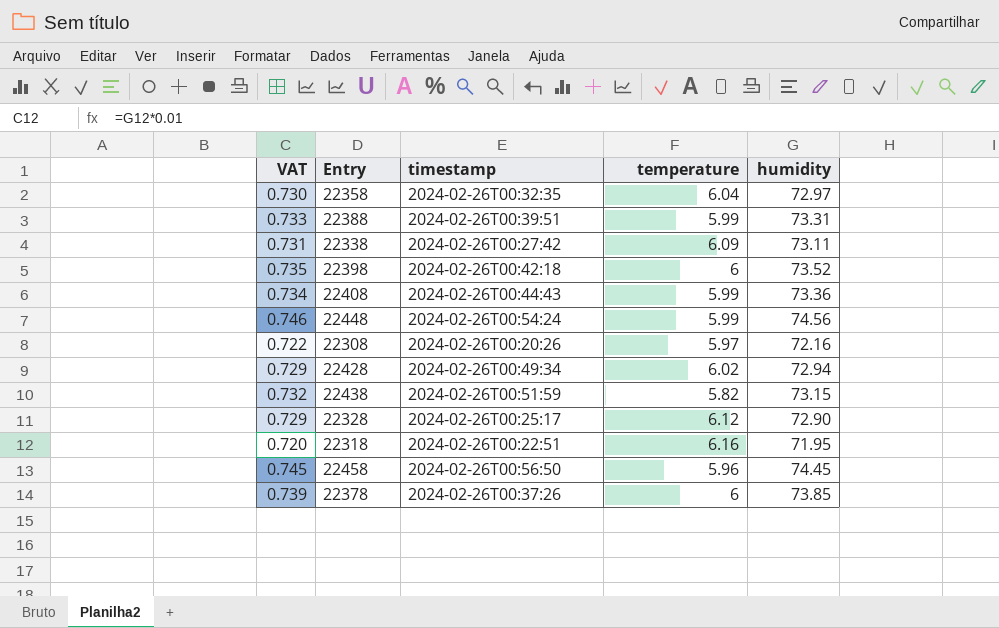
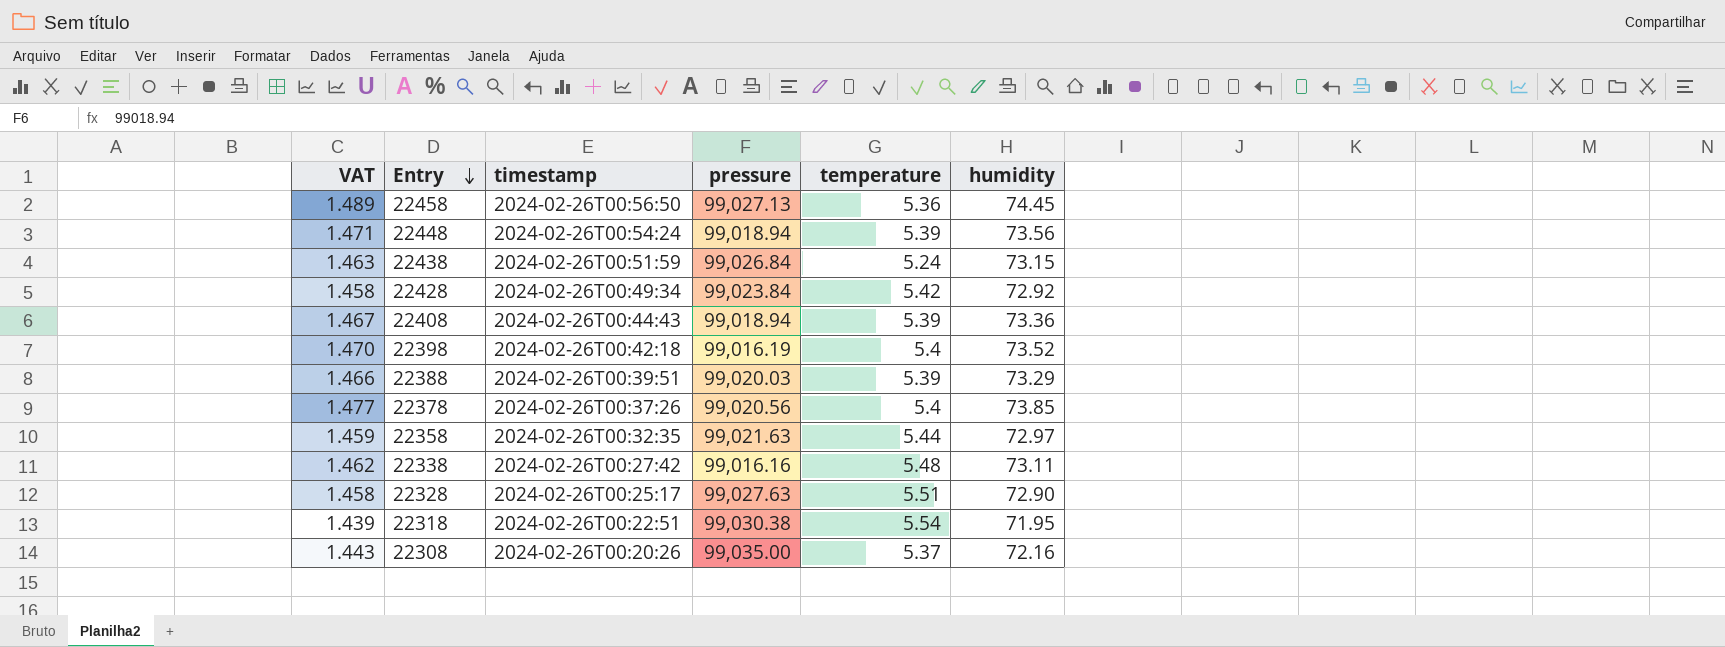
row order: none -> Entry descending
column VAT | formula: [humidity] * 0.01 -> [humidity] * 0.02
column pressure | position: none -> 4
22458 | temperature: 5.96 -> 5.36
22448 | temperature: 5.99 -> 5.39
22448 | humidity: 74.56 -> 73.56
22438 | temperature: 5.82 -> 5.24
22428 | temperature: 6.02 -> 5.42
22428 | humidity: 72.94 -> 72.92
22408 | temperature: 5.99 -> 5.39
22398 | temperature: 6 -> 5.4
22388 | temperature: 5.99 -> 5.39
22388 | humidity: 73.31 -> 73.29
22378 | temperature: 6 -> 5.4
22358 | temperature: 6.04 -> 5.44
22338 | temperature: 6.09 -> 5.48
22328 | temperature: 6.12 -> 5.51
22318 | temperature: 6.16 -> 5.54
22308 | temperature: 5.97 -> 5.37

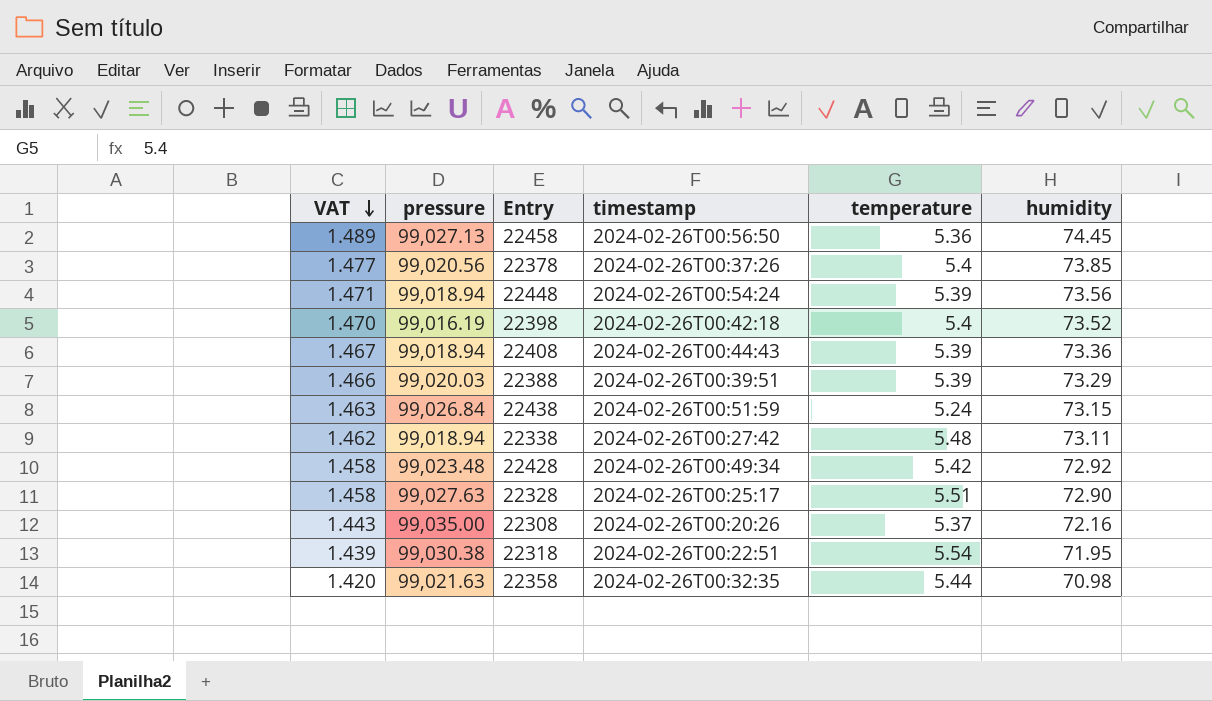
row order: Entry descending -> VAT descending
column pressure | position: 4 -> 2
22338 | pressure: 99,016.16 -> 99,018.94
22428 | pressure: 99,023.84 -> 99,023.48
22358 | VAT: 1.459 -> 1.420
22358 | humidity: 72.97 -> 70.98

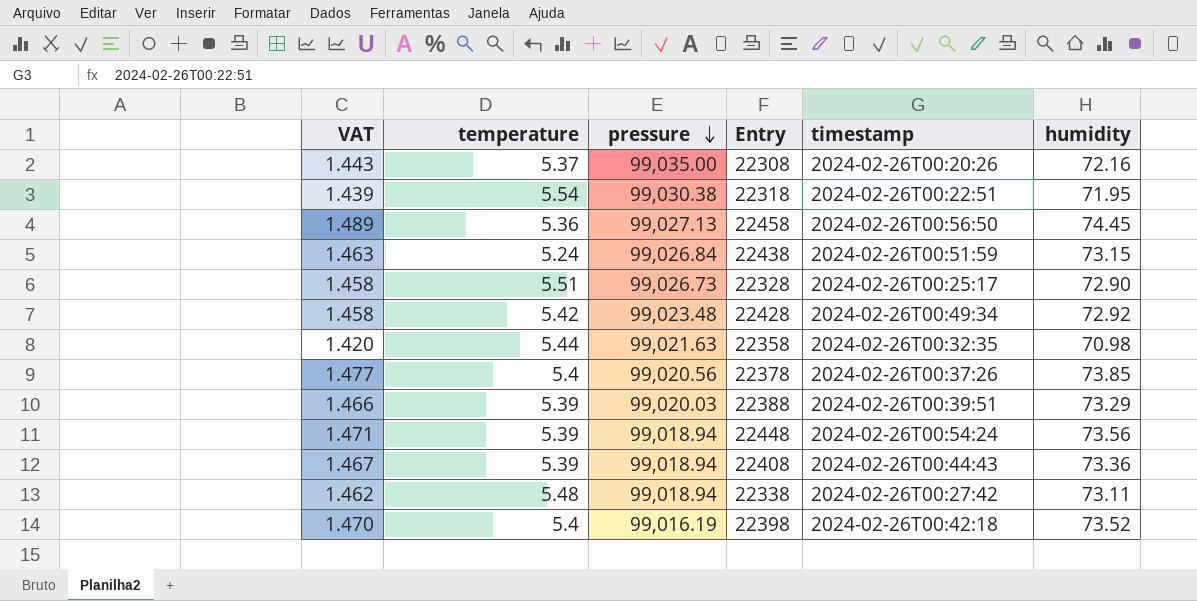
row order: VAT descending -> pressure descending
column temperature | position: 5 -> 2
22328 | pressure: 99,027.63 -> 99,026.73

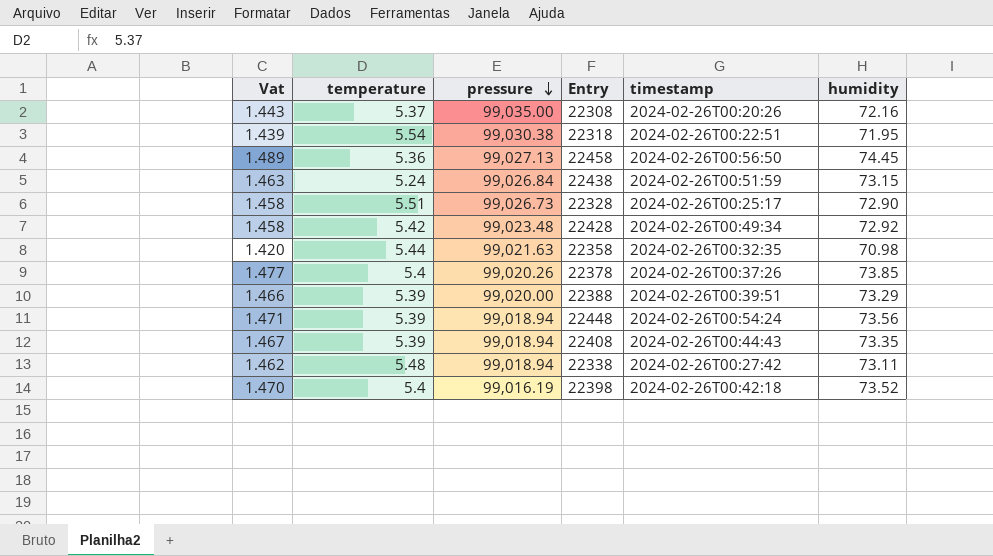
column name: VAT -> Vat
22378 | pressure: 99,020.56 -> 99,020.26
22388 | pressure: 99,020.03 -> 99,020.00
22408 | humidity: 73.36 -> 73.35

